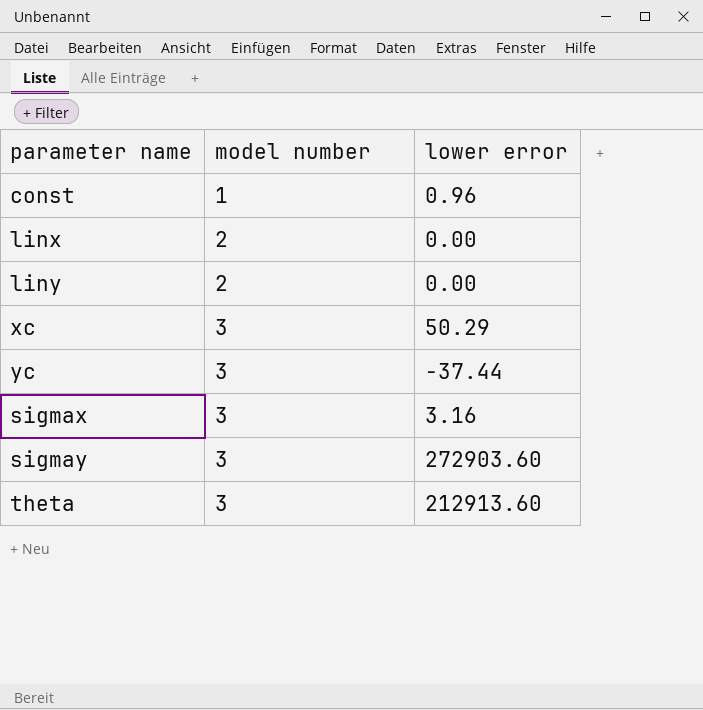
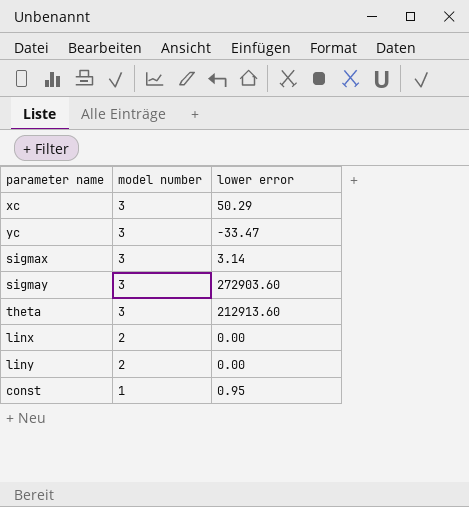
row order: model number ascending -> model number descending
yc | lower error: -37.44 -> -33.47
sigmax | lower error: 3.16 -> 3.14
const | lower error: 0.96 -> 0.95

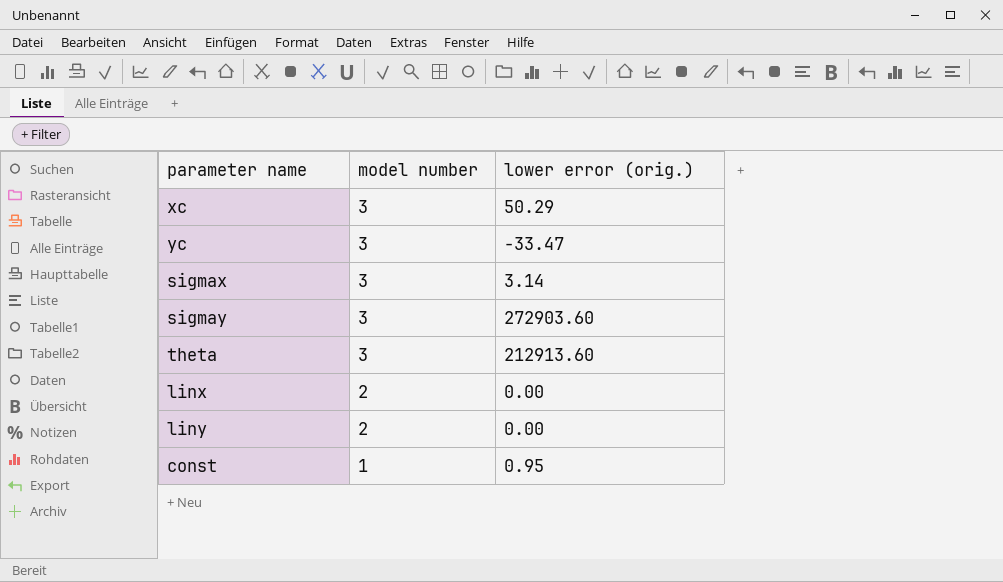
column name: lower error -> lower error (orig.)

